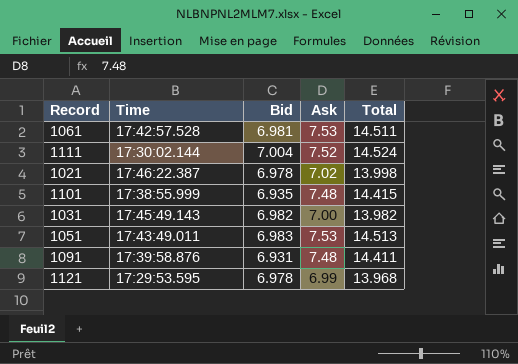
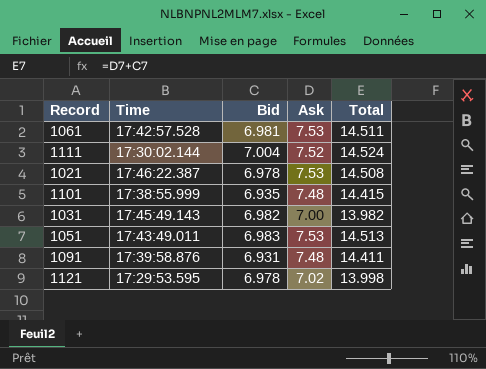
1021 | Ask: 7.02 -> 7.53
1021 | Total: 13.998 -> 14.508
1121 | Ask: 6.99 -> 7.02
1121 | Total: 13.968 -> 13.998

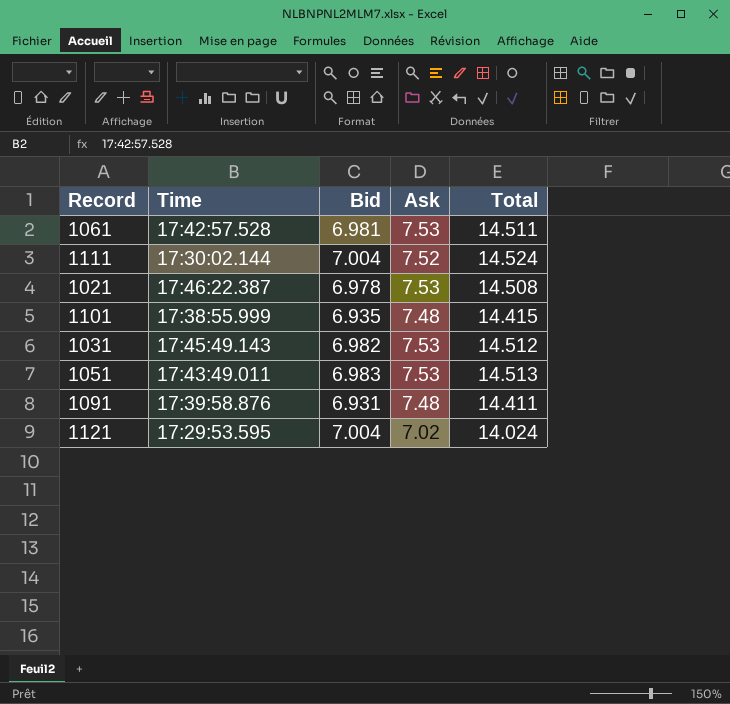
1031 | Ask: 7.00 -> 7.53
1031 | Total: 13.982 -> 14.512
1121 | Bid: 6.978 -> 7.004
1121 | Total: 13.998 -> 14.024

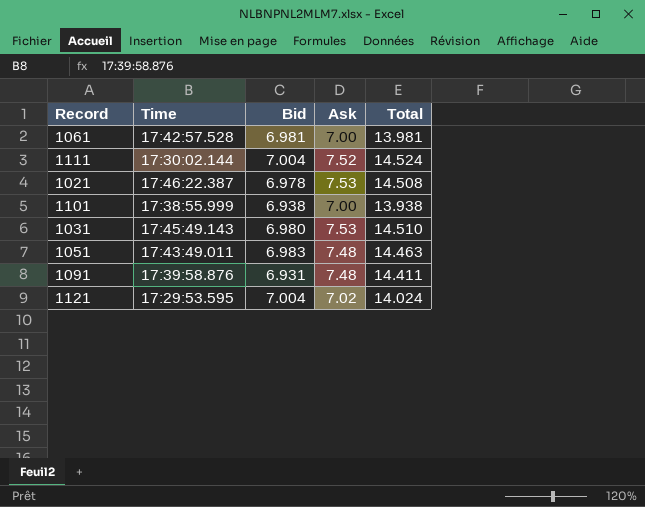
1061 | Ask: 7.53 -> 7.00
1061 | Total: 14.511 -> 13.981
1101 | Bid: 6.935 -> 6.938
1101 | Ask: 7.48 -> 7.00
1101 | Total: 14.415 -> 13.938
1031 | Bid: 6.982 -> 6.980
1031 | Total: 14.512 -> 14.510
1051 | Ask: 7.53 -> 7.48
1051 | Total: 14.513 -> 14.463

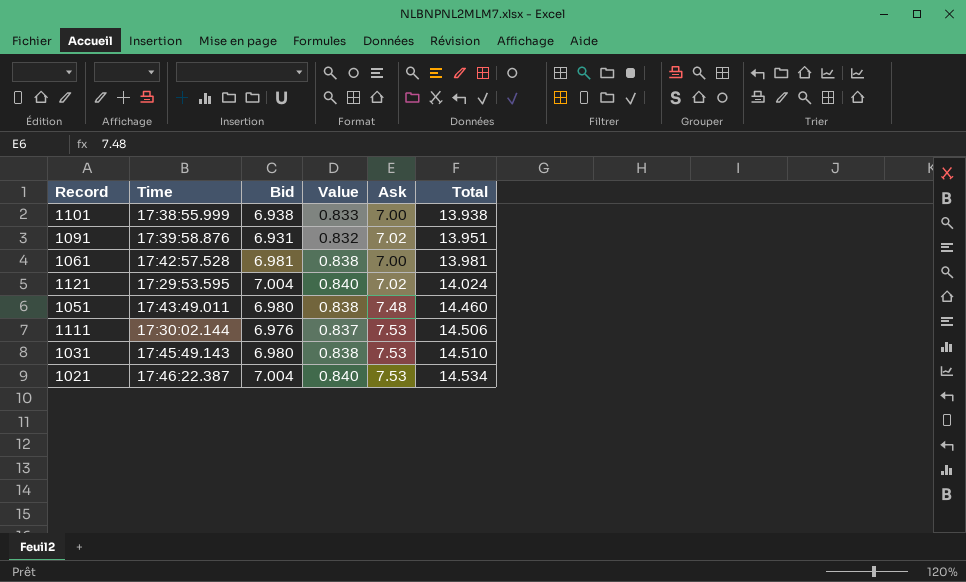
row order: none -> Total ascending
column Value | formula: none -> [Bid] * 0.12
1091 | Ask: 7.48 -> 7.02
1091 | Total: 14.411 -> 13.951
1051 | Bid: 6.983 -> 6.980
1051 | Total: 14.463 -> 14.460
1111 | Bid: 7.004 -> 6.976
1111 | Ask: 7.52 -> 7.53
1111 | Total: 14.524 -> 14.506
1021 | Bid: 6.978 -> 7.004
1021 | Total: 14.508 -> 14.534

